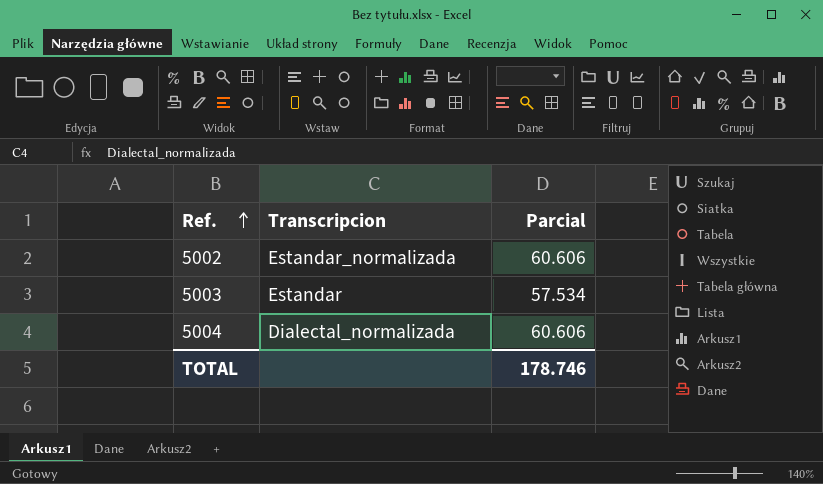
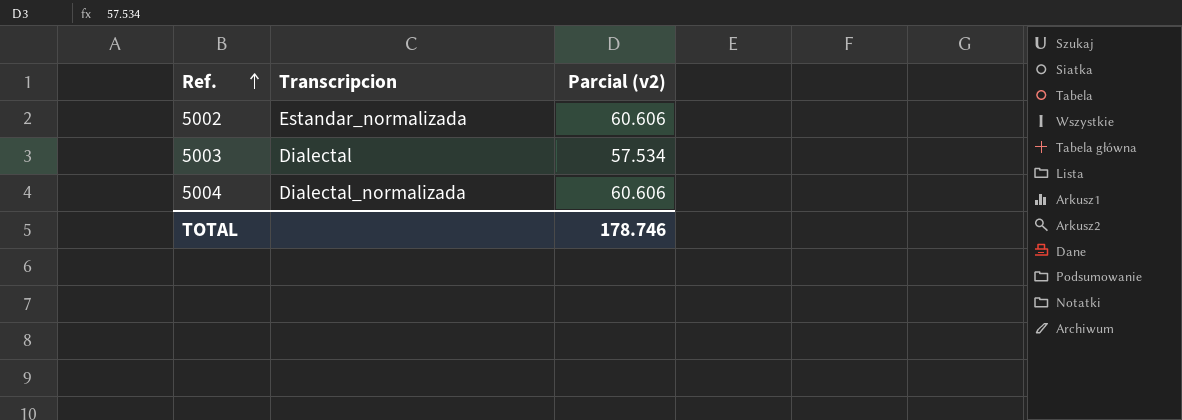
column name: Parcial -> Parcial (v2)
5003 | Transcripcion: Estandar -> Dialectal

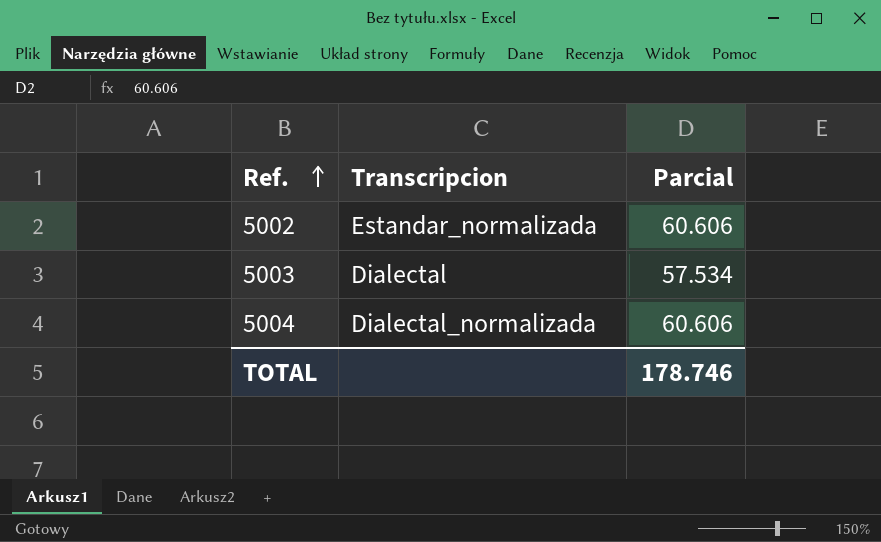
column name: Parcial (v2) -> Parcial

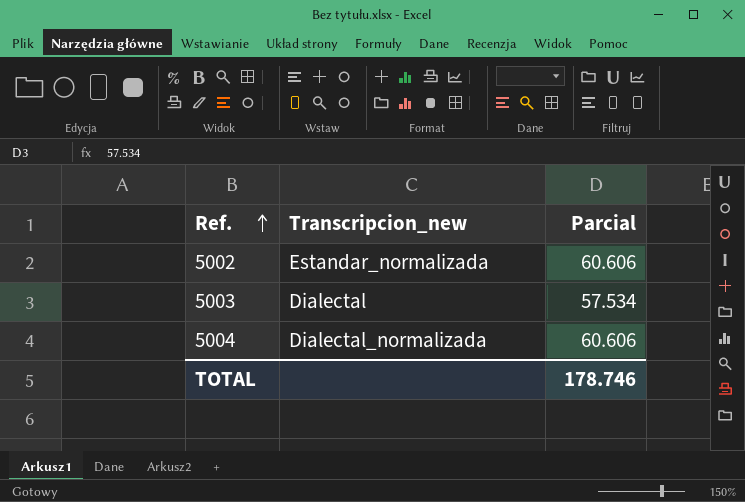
column name: Transcripcion -> Transcripcion_new

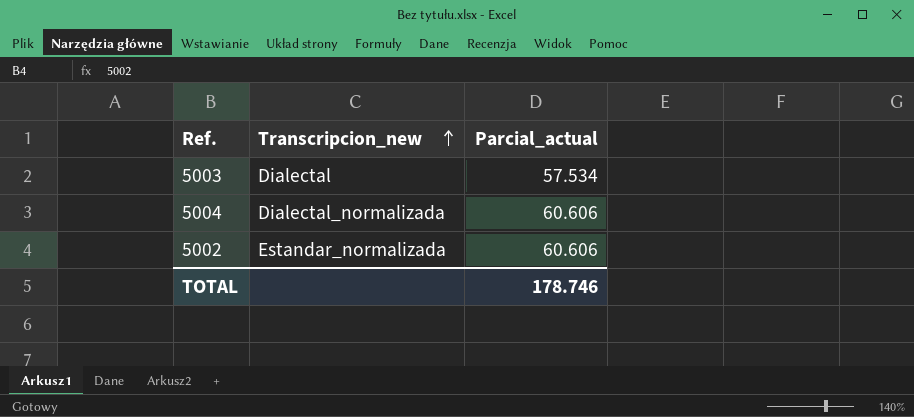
row order: Ref. ascending -> Transcripcion_new ascending
column name: Parcial -> Parcial_actual

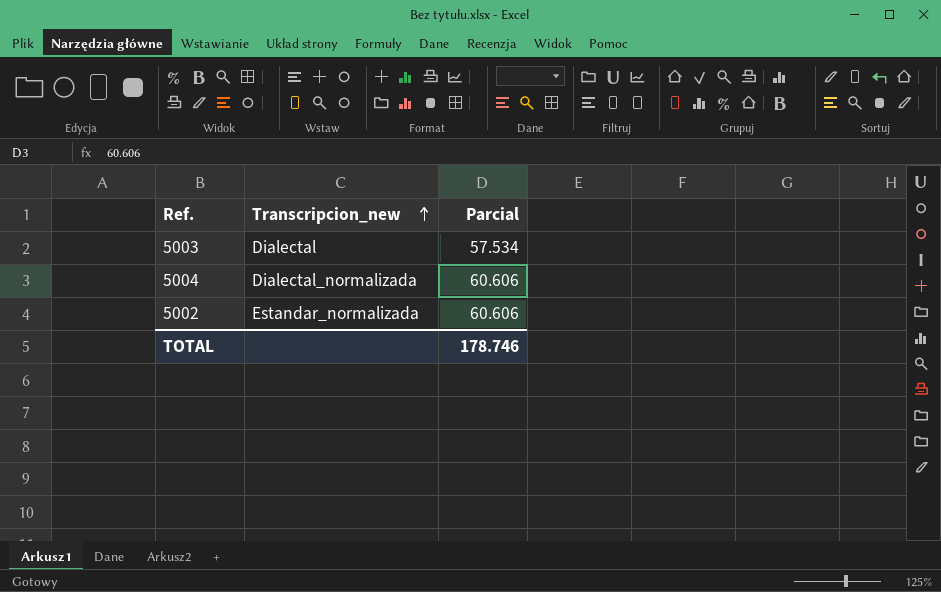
column name: Parcial_actual -> Parcial

